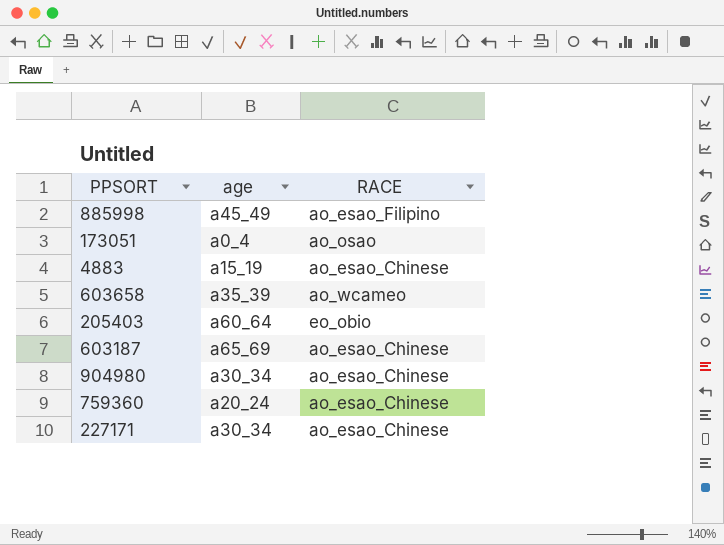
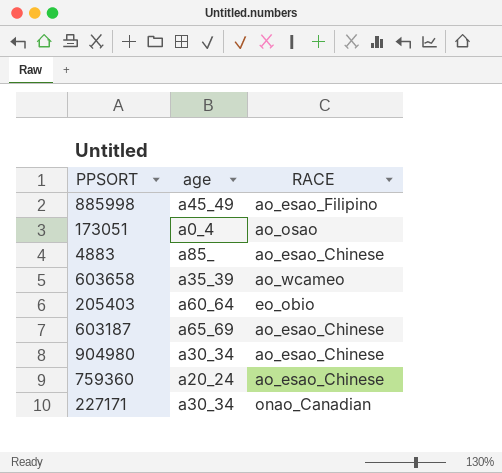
4883 | age: a15_19 -> a85_
227171 | RACE: ao_esao_Chinese -> onao_Canadian

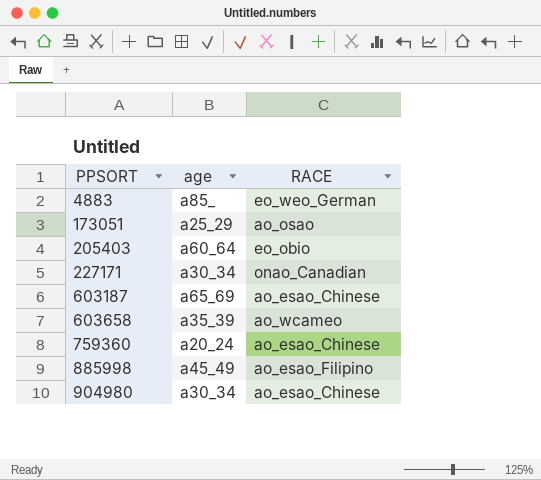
row order: none -> PPSORT ascending
4883 | RACE: ao_esao_Chinese -> eo_weo_German
173051 | age: a0_4 -> a25_29

